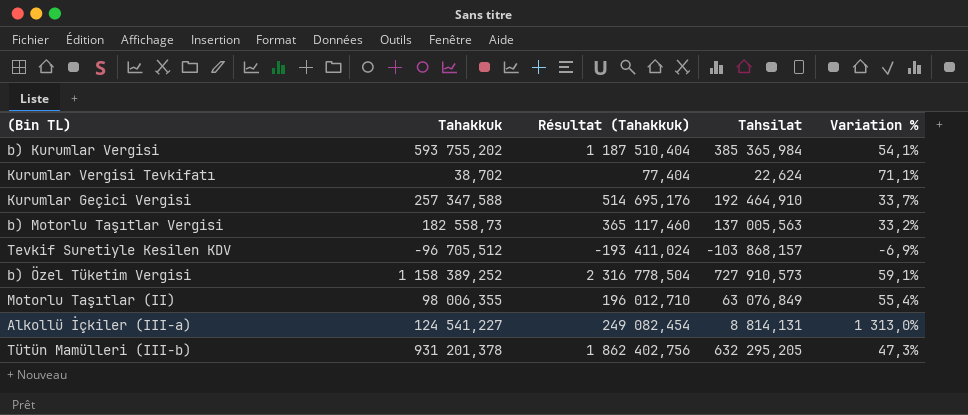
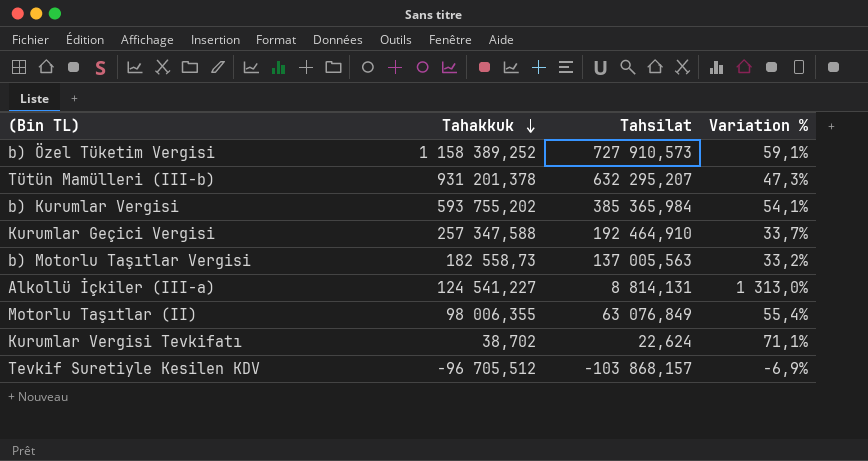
row order: none -> Tahakkuk descending
column Résultat (Tahakkuk) | formula: [Tahakkuk] * 2 -> none
Tütün Mamülleri (III-b) | Tahsilat: 632 295,205 -> 632 295,207

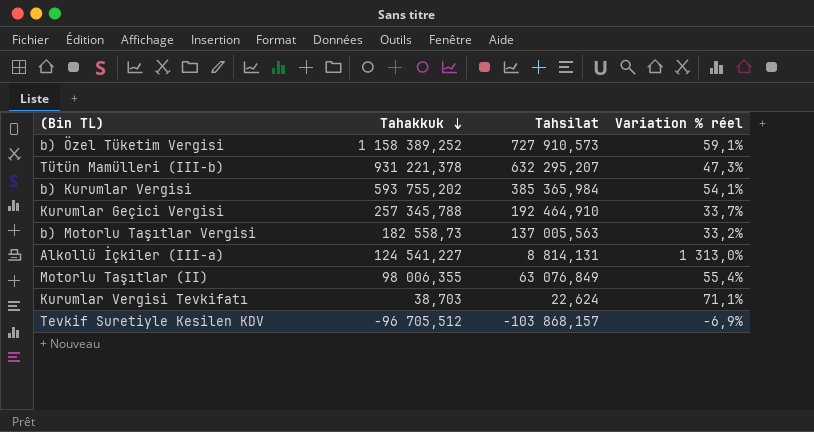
column name: Variation % -> Variation % réel
Tütün Mamülleri (III-b) | Tahakkuk: 931 201,378 -> 931 221,378
Kurumlar Geçici Vergisi | Tahakkuk: 257 347,588 -> 257 345,788
Kurumlar Vergisi Tevkifatı | Tahakkuk: 38,702 -> 38,703

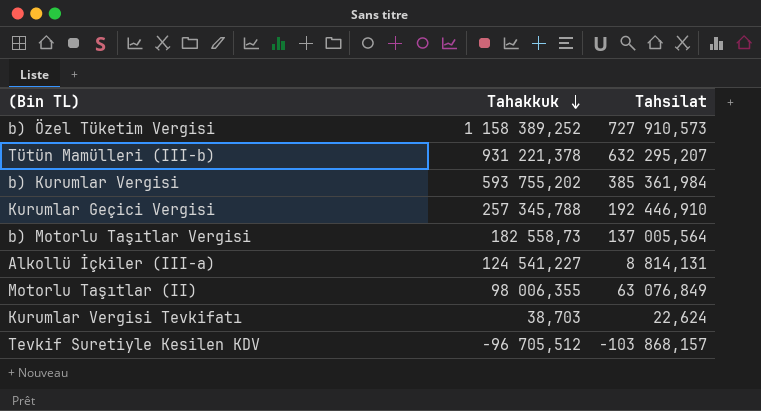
column Variation % réel | formula: ([Tahakkuk] - [Tahsilat]) / [Tahsilat] -> none
b) Kurumlar Vergisi | Tahsilat: 385 365,984 -> 385 361,984
Kurumlar Geçici Vergisi | Tahsilat: 192 464,910 -> 192 446,910
b) Motorlu Taşıtlar Vergisi | Tahsilat: 137 005,563 -> 137 005,564

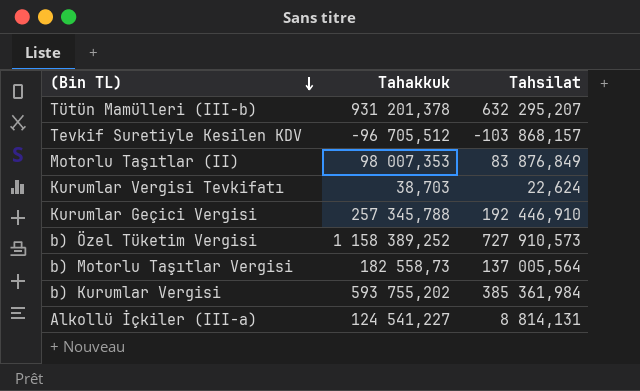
row order: Tahakkuk descending -> (Bin TL) descending
Tütün Mamülleri (III-b) | Tahakkuk: 931 221,378 -> 931 201,378
Motorlu Taşıtlar (II) | Tahakkuk: 98 006,355 -> 98 007,353
Motorlu Taşıtlar (II) | Tahsilat: 63 076,849 -> 83 876,849

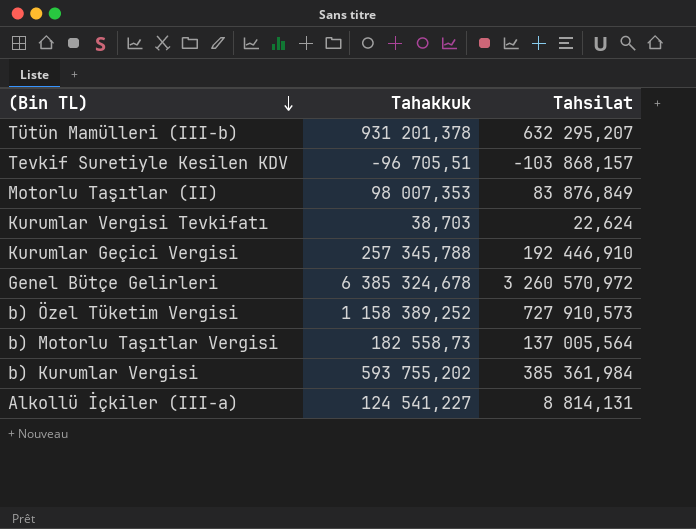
Tevkif Suretiyle Kesilen KDV | Tahakkuk: -96 705,512 -> -96 705,51
row Genel Bütçe Gelirleri: none -> 6 385 324,678 | 3 260 570,972

